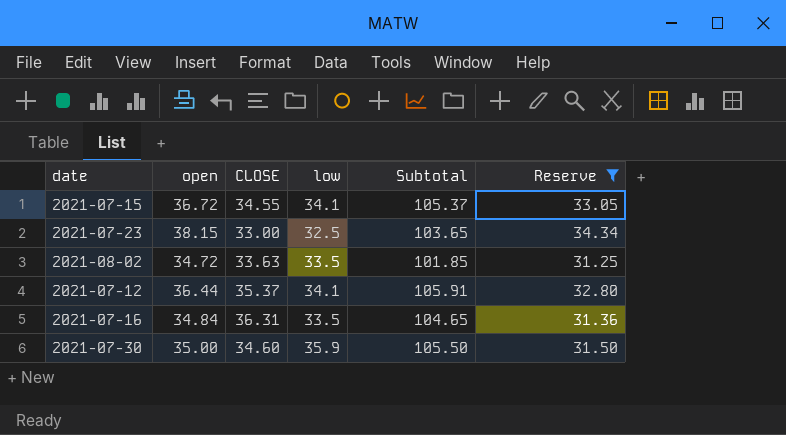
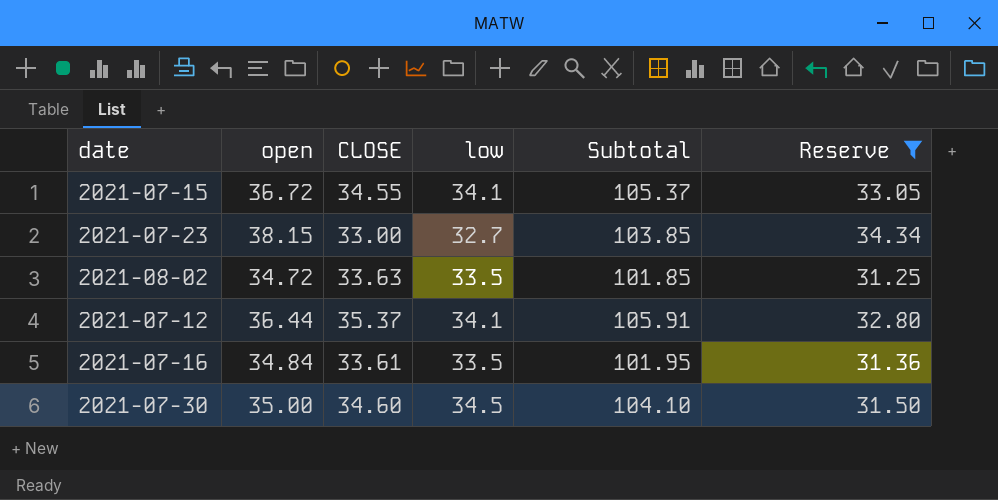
2021-07-23 | low: 32.5 -> 32.7
2021-07-23 | Subtotal: 103.65 -> 103.85
2021-07-16 | CLOSE: 36.31 -> 33.61
2021-07-16 | Subtotal: 104.65 -> 101.95
2021-07-30 | low: 35.9 -> 34.5
2021-07-30 | Subtotal: 105.50 -> 104.10

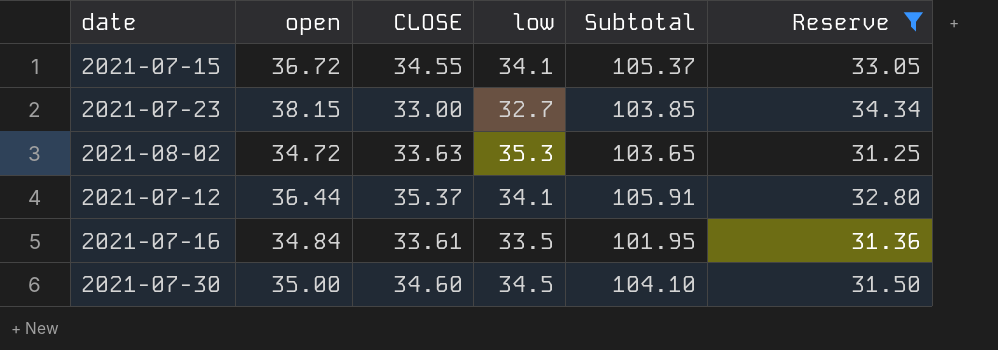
2021-08-02 | low: 33.5 -> 35.3
2021-08-02 | Subtotal: 101.85 -> 103.65

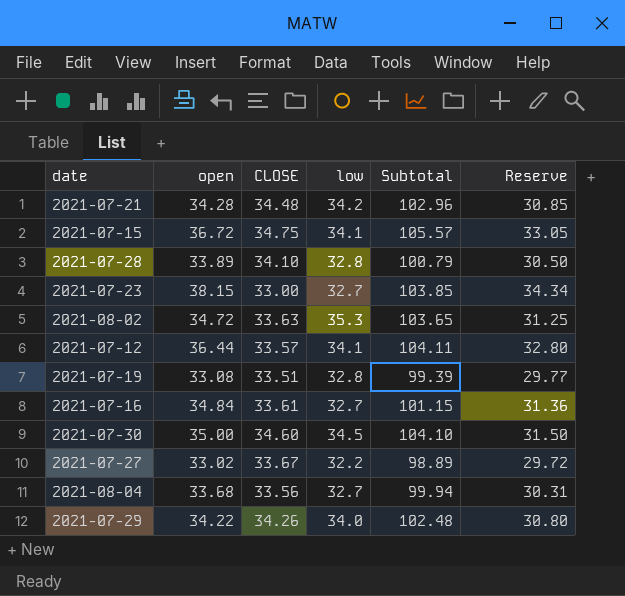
filter: Reserve >= 31.25 -> none
2021-07-15 | CLOSE: 34.55 -> 34.75
2021-07-15 | Subtotal: 105.37 -> 105.57
2021-07-12 | CLOSE: 35.37 -> 33.57
2021-07-12 | Subtotal: 105.91 -> 104.11
2021-07-16 | low: 33.5 -> 32.7
2021-07-16 | Subtotal: 101.95 -> 101.15

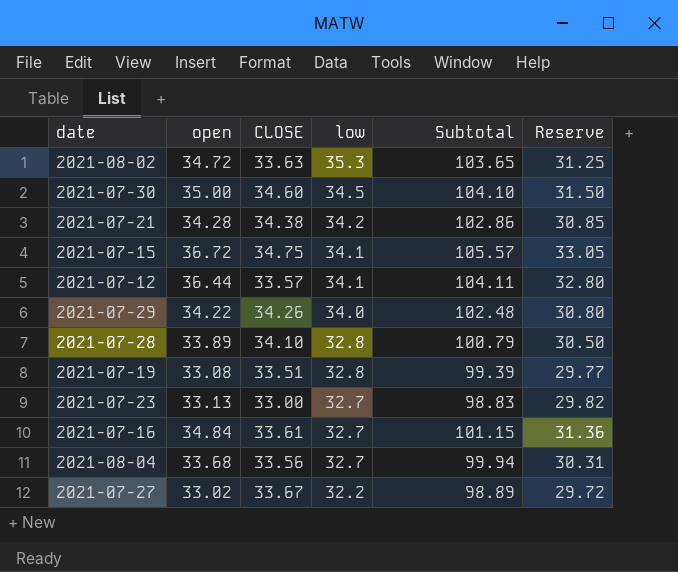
row order: none -> low descending
2021-07-21 | CLOSE: 34.48 -> 34.38
2021-07-21 | Subtotal: 102.96 -> 102.86
2021-07-23 | open: 38.15 -> 33.13
2021-07-23 | Subtotal: 103.85 -> 98.83
2021-07-23 | Reserve: 34.34 -> 29.82

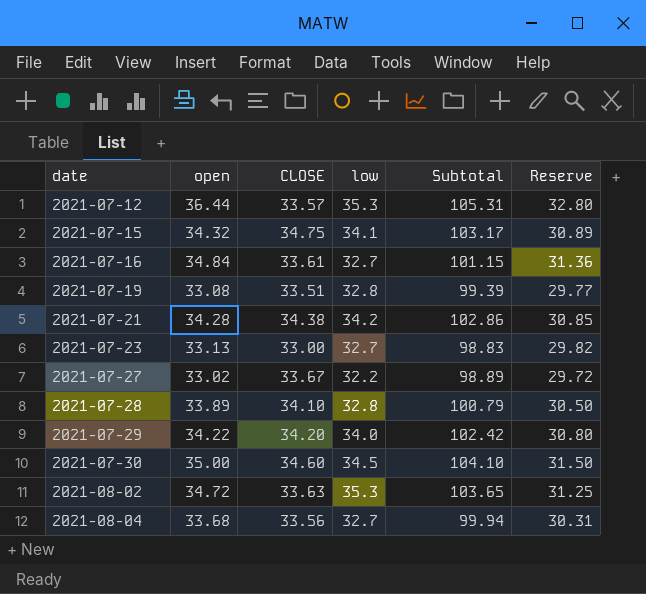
row order: low descending -> date ascending
2021-07-12 | low: 34.1 -> 35.3
2021-07-12 | Subtotal: 104.11 -> 105.31
2021-07-15 | open: 36.72 -> 34.32
2021-07-15 | Subtotal: 105.57 -> 103.17
2021-07-15 | Reserve: 33.05 -> 30.89
2021-07-29 | CLOSE: 34.26 -> 34.20
2021-07-29 | Subtotal: 102.48 -> 102.42

